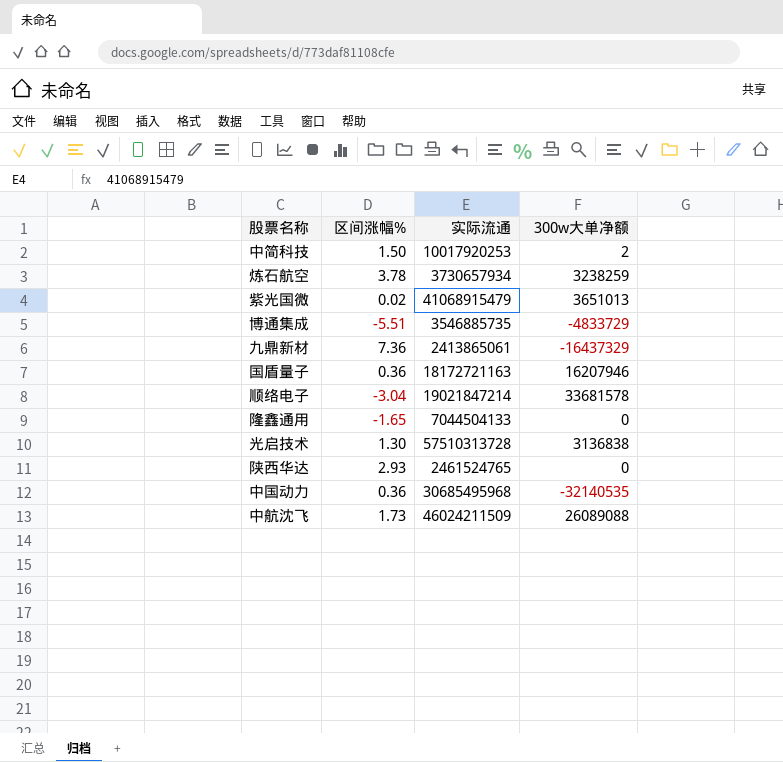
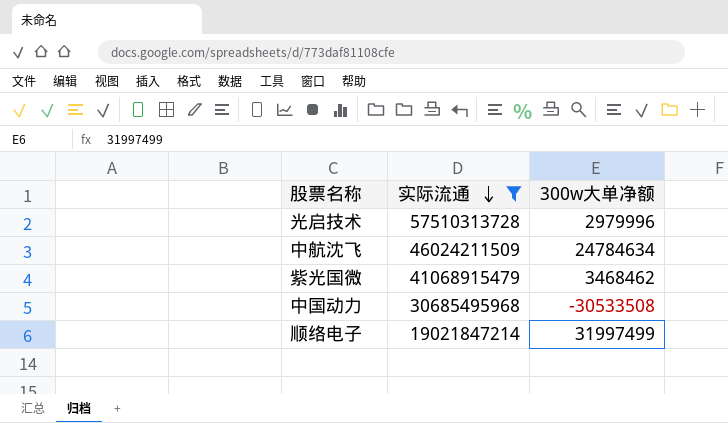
filter: none -> 实际流通 >= 19021847214
row order: none -> 实际流通 descending
column 区间涨幅% | position: 2 -> none
光启技术 | 300w大单净额: 3136838 -> 2979996
中航沈飞 | 300w大单净额: 26089088 -> 24784634
紫光国微 | 300w大单净额: 3651013 -> 3468462
中国动力 | 300w大单净额: -32140535 -> -30533508
顺络电子 | 300w大单净额: 33681578 -> 31997499

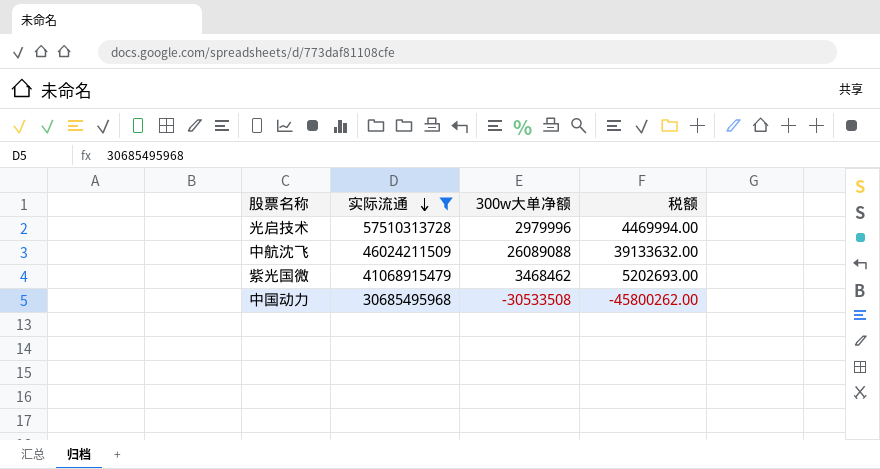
column 税额 | formula: none -> [300w大单净额] * 1.5
row 顺络电子: 19021847214 | 31997499 -> none
中航沈飞 | 300w大单净额: 24784634 -> 26089088

